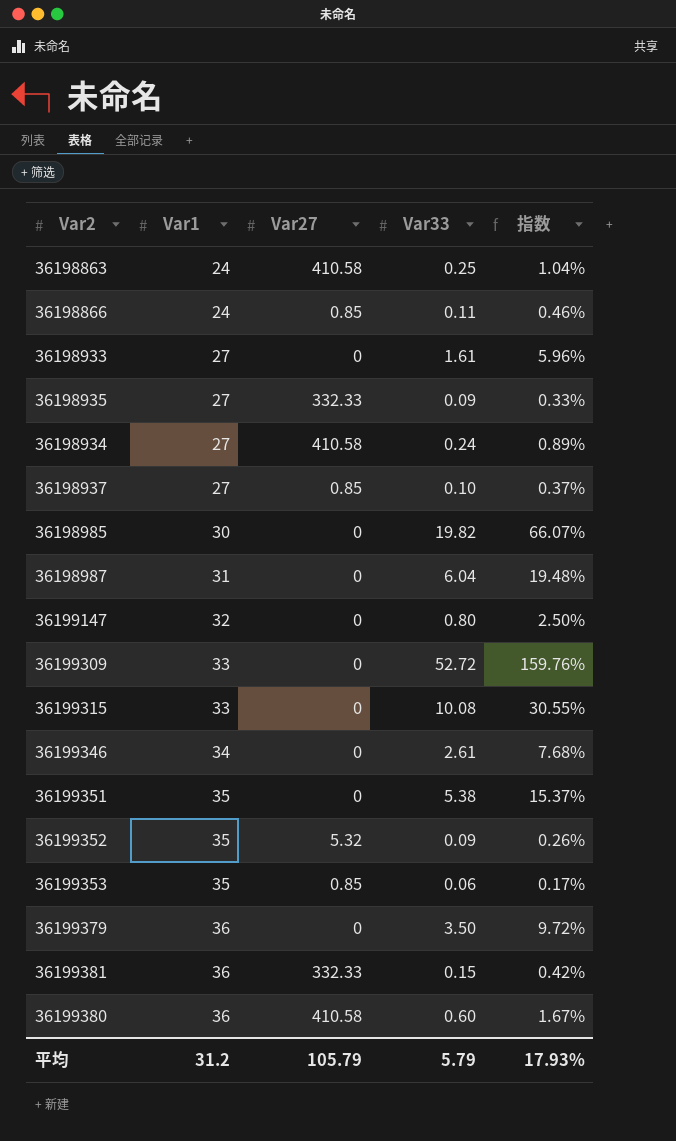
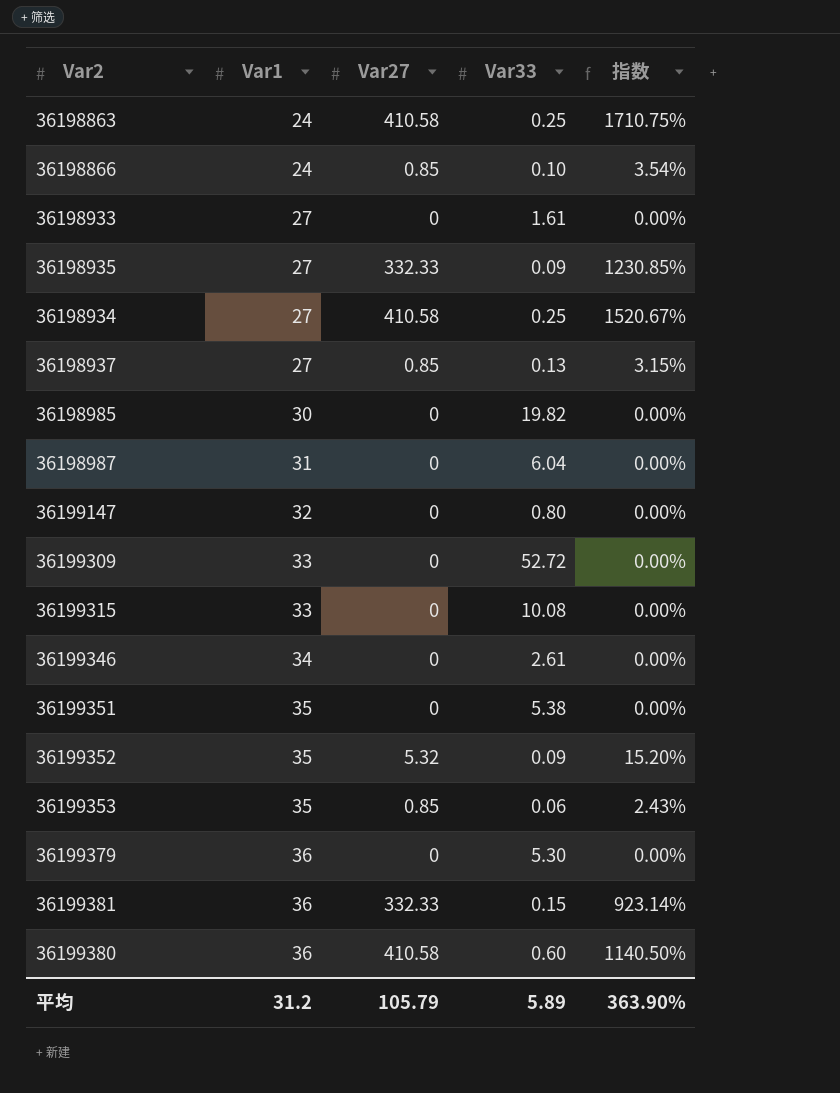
column 指数 | formula: [Var33] / [Var1] -> [Var27] / [Var1]
36198866 | Var33: 0.11 -> 0.10
36198934 | Var33: 0.24 -> 0.25
36198937 | Var33: 0.10 -> 0.13
36199379 | Var33: 3.50 -> 5.30
平均 | Var33: 5.79 -> 5.89
平均 | 指数: 17.93% -> 363.90%

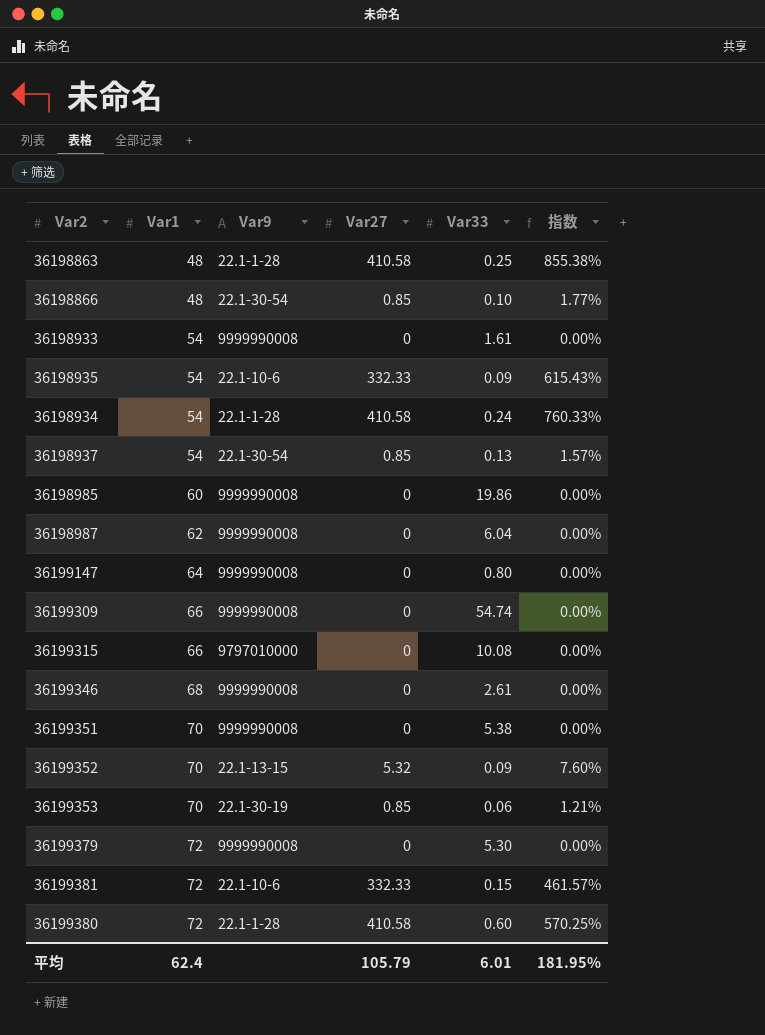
column Var9 | position: none -> 3
36198863 | Var1: 24 -> 48
36198863 | 指数: 1710.75% -> 855.38%
36198866 | Var1: 24 -> 48
36198866 | 指数: 3.54% -> 1.77%
36198933 | Var1: 27 -> 54
36198935 | Var1: 27 -> 54
36198935 | 指数: 1230.85% -> 615.43%
36198934 | Var1: 27 -> 54
36198934 | Var33: 0.25 -> 0.24
36198934 | 指数: 1520.67% -> 760.33%
36198937 | Var1: 27 -> 54
36198937 | 指数: 3.15% -> 1.57%
36198985 | Var1: 30 -> 60
36198985 | Var33: 19.82 -> 19.86
36198987 | Var1: 31 -> 62
36199147 | Var1: 32 -> 64
36199309 | Var1: 33 -> 66
36199309 | Var33: 52.72 -> 54.74
36199315 | Var1: 33 -> 66
36199346 | Var1: 34 -> 68
36199351 | Var1: 35 -> 70
36199352 | Var1: 35 -> 70
36199352 | 指数: 15.20% -> 7.60%
36199353 | Var1: 35 -> 70
36199353 | 指数: 2.43% -> 1.21%
36199379 | Var1: 36 -> 72
36199381 | Var1: 36 -> 72
36199381 | 指数: 923.14% -> 461.57%
36199380 | Var1: 36 -> 72
36199380 | 指数: 1140.50% -> 570.25%
平均 | Var1: 31.2 -> 62.4
平均 | Var33: 5.89 -> 6.01
平均 | 指数: 363.90% -> 181.95%

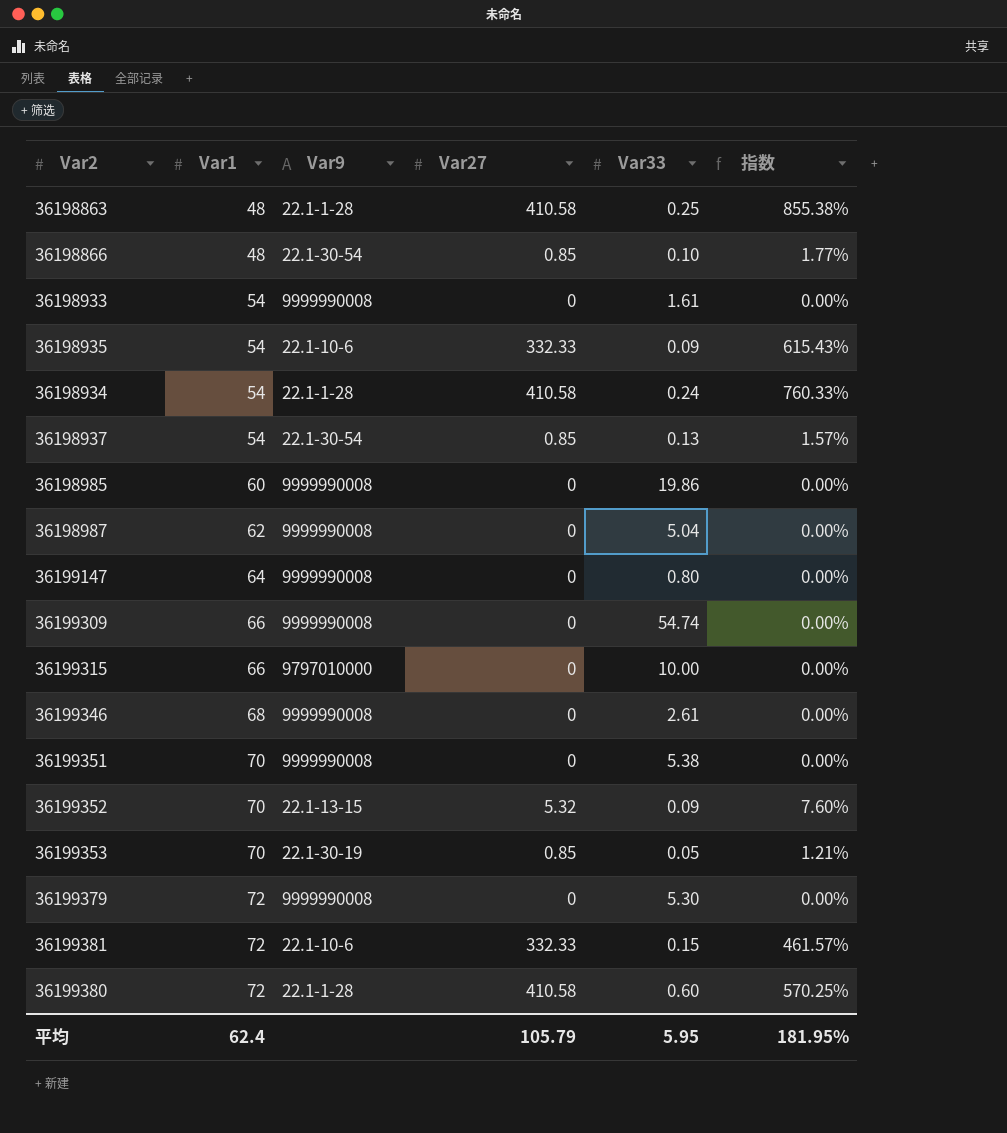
36198987 | Var33: 6.04 -> 5.04
36199315 | Var33: 10.08 -> 10.00
36199353 | Var33: 0.06 -> 0.05
平均 | Var33: 6.01 -> 5.95

